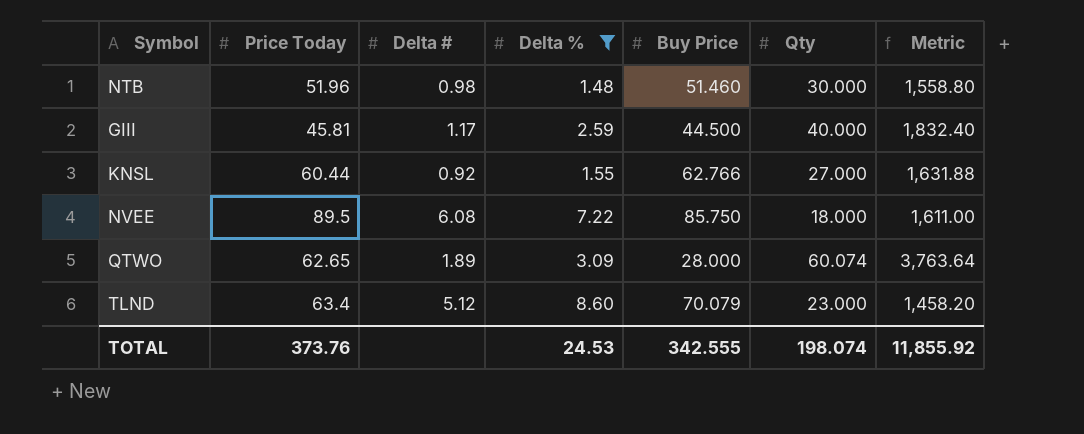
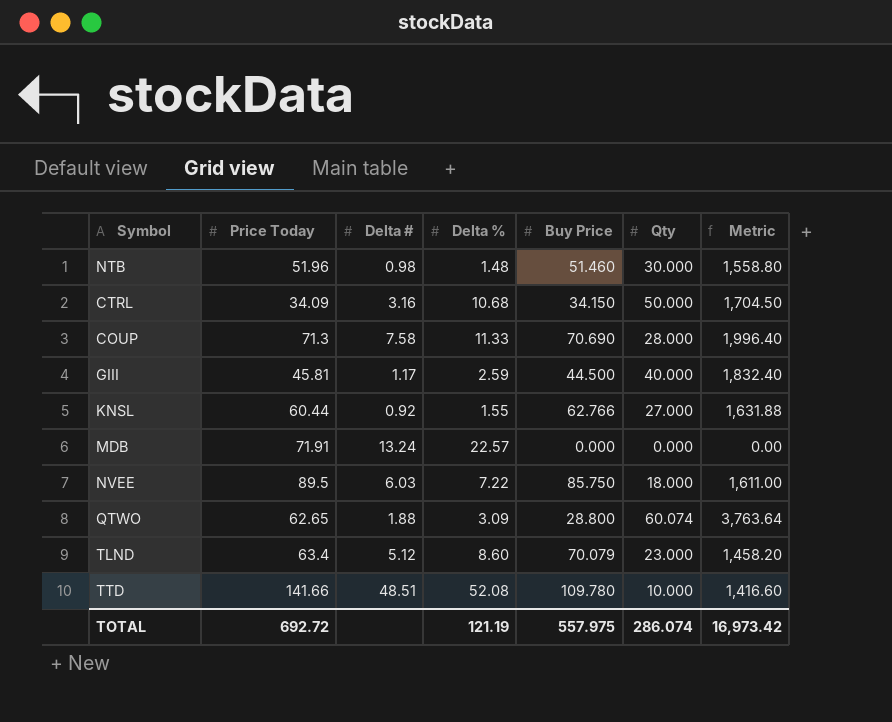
filter: Delta % <= 8.60 -> none
NVEE | Delta #: 6.08 -> 6.03
QTWO | Delta #: 1.89 -> 1.88
QTWO | Buy Price: 28.000 -> 28.800
TOTAL | Price Today: 373.76 -> 692.72
TOTAL | Delta %: 24.53 -> 121.19
TOTAL | Buy Price: 342.555 -> 557.975
TOTAL | Qty: 198.074 -> 286.074
TOTAL | Metric: 11,855.92 -> 16,973.42

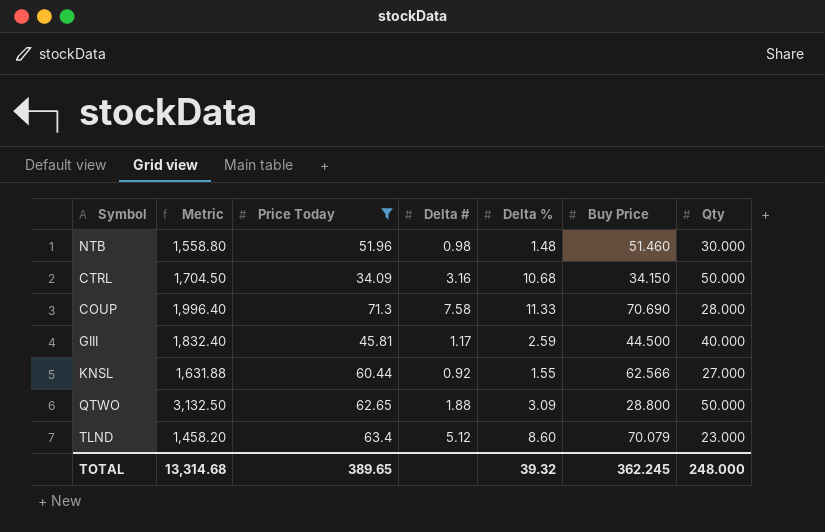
filter: none -> Price Today <= 71.3
column Metric | position: 7 -> 2
KNSL | Buy Price: 62.766 -> 62.566
QTWO | Metric: 3,763.64 -> 3,132.50
QTWO | Qty: 60.074 -> 50.000
TOTAL | Metric: 16,973.42 -> 13,314.68
TOTAL | Price Today: 692.72 -> 389.65
TOTAL | Delta %: 121.19 -> 39.32
TOTAL | Buy Price: 557.975 -> 362.245
TOTAL | Qty: 286.074 -> 248.000

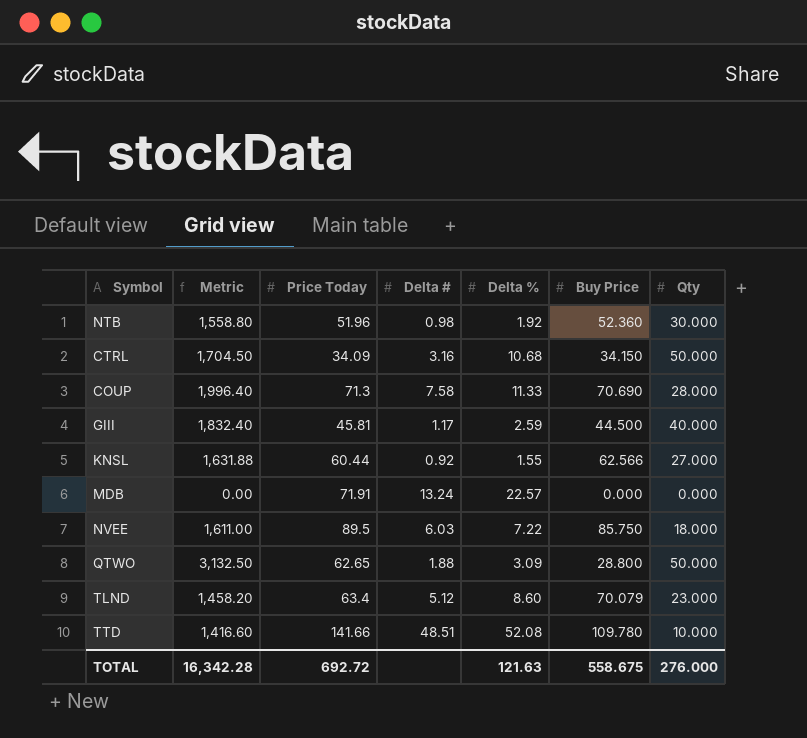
filter: Price Today <= 71.3 -> none
NTB | Delta %: 1.48 -> 1.92
NTB | Buy Price: 51.460 -> 52.360
TOTAL | Metric: 13,314.68 -> 16,342.28
TOTAL | Price Today: 389.65 -> 692.72
TOTAL | Delta %: 39.32 -> 121.63
TOTAL | Buy Price: 362.245 -> 558.675
TOTAL | Qty: 248.000 -> 276.000

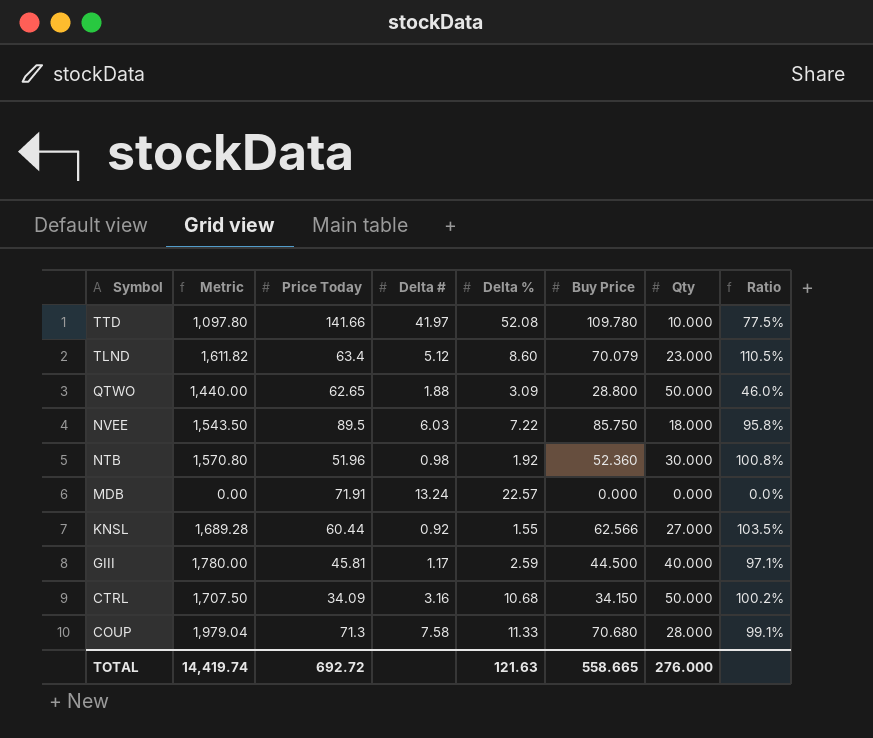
row order: none -> Symbol descending
column Metric | formula: [Price Today] * [Qty] -> [Buy Price] * [Qty]
column Ratio | formula: none -> [Buy Price] / [Price Today]
TTD | Delta #: 48.51 -> 41.97
COUP | Buy Price: 70.690 -> 70.680
TOTAL | Metric: 16,342.28 -> 14,419.74
TOTAL | Buy Price: 558.675 -> 558.665

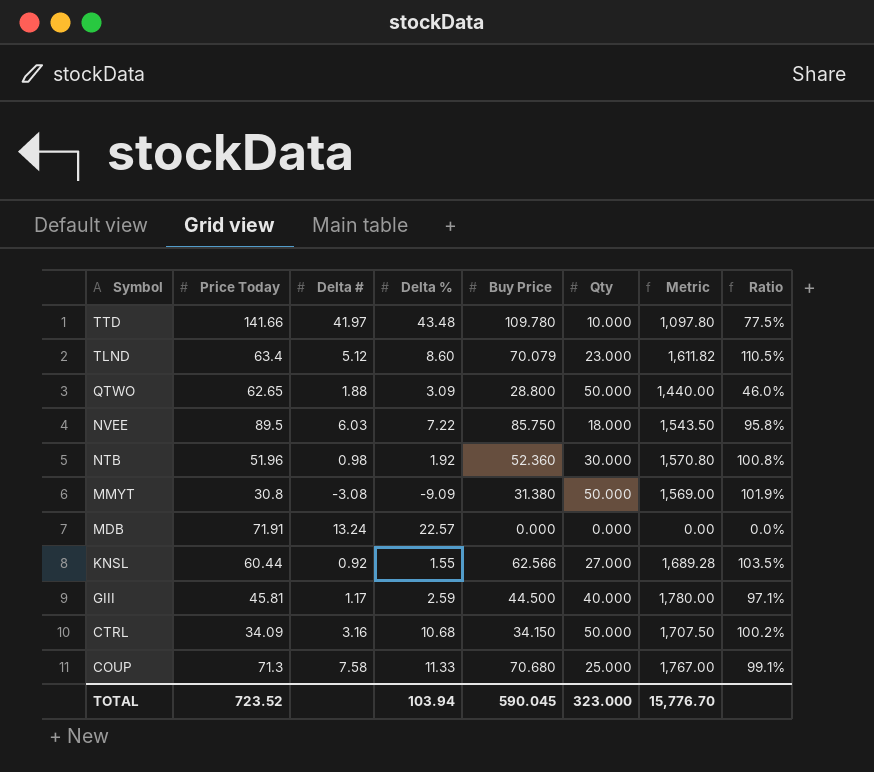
column Metric | position: 2 -> 7
TTD | Delta %: 52.08 -> 43.48
row MMYT: none -> 30.8 | -3.08 | -9.09 | 31.380 | 50.000 | 1,569.00 | 101.9%
COUP | Qty: 28.000 -> 25.000
COUP | Metric: 1,979.04 -> 1,767.00
TOTAL | Price Today: 692.72 -> 723.52
TOTAL | Delta %: 121.63 -> 103.94
TOTAL | Buy Price: 558.665 -> 590.045
TOTAL | Qty: 276.000 -> 323.000
TOTAL | Metric: 14,419.74 -> 15,776.70

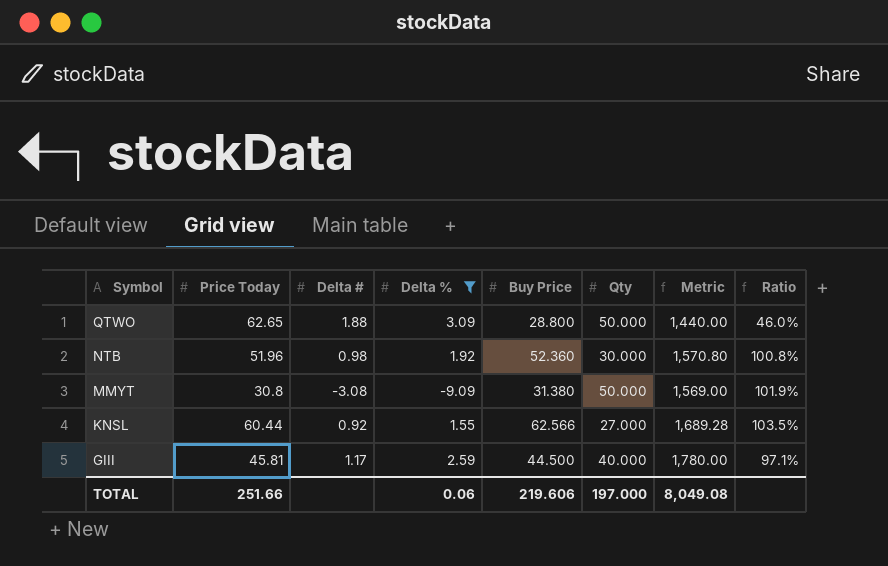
filter: none -> Delta % <= 3.09
TOTAL | Price Today: 723.52 -> 251.66
TOTAL | Delta %: 103.94 -> 0.06
TOTAL | Buy Price: 590.045 -> 219.606
TOTAL | Qty: 323.000 -> 197.000
TOTAL | Metric: 15,776.70 -> 8,049.08

